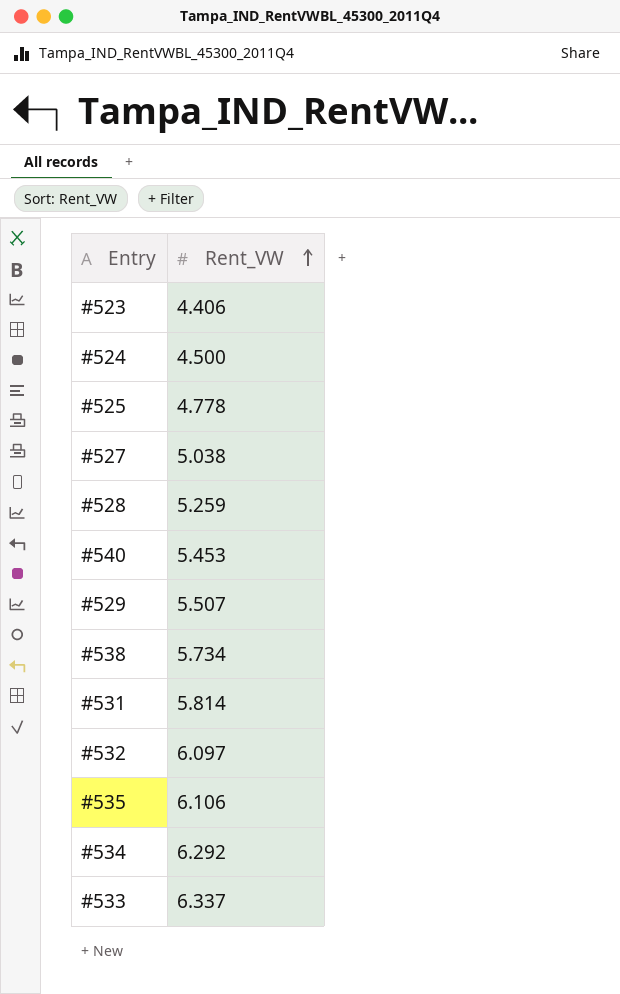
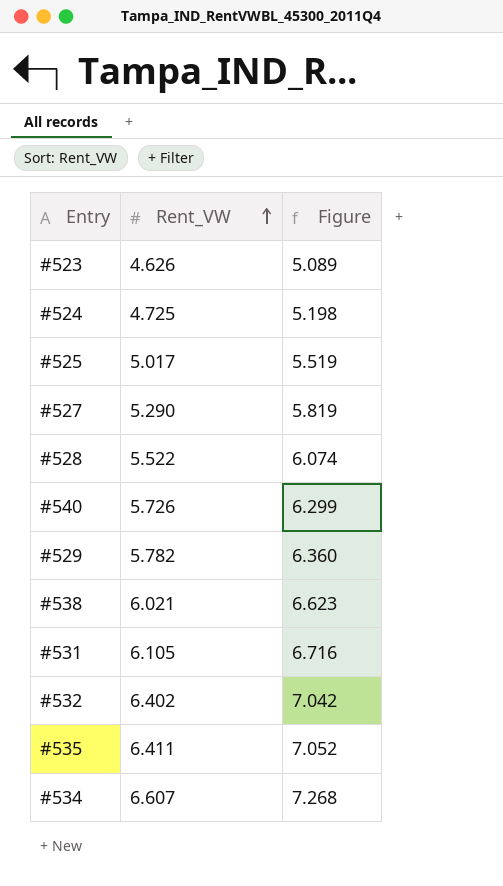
column Figure | formula: none -> [Rent_VW] * 1.1
row #533: 6.337 -> none
#523 | Rent_VW: 4.406 -> 4.626
#524 | Rent_VW: 4.500 -> 4.725
#525 | Rent_VW: 4.778 -> 5.017
#527 | Rent_VW: 5.038 -> 5.290
#528 | Rent_VW: 5.259 -> 5.522
#540 | Rent_VW: 5.453 -> 5.726
#529 | Rent_VW: 5.507 -> 5.782
#538 | Rent_VW: 5.734 -> 6.021
#531 | Rent_VW: 5.814 -> 6.105
#532 | Rent_VW: 6.097 -> 6.402
#535 | Rent_VW: 6.106 -> 6.411
#534 | Rent_VW: 6.292 -> 6.607

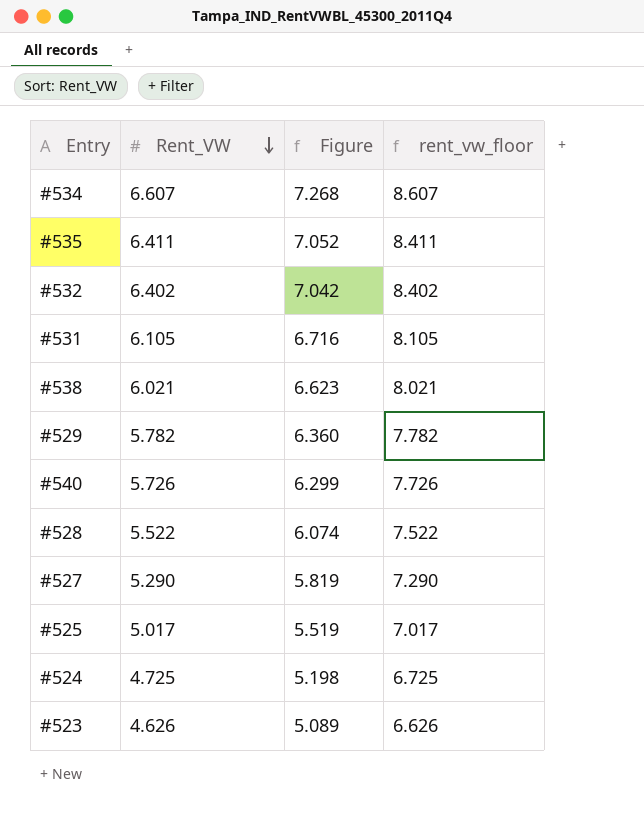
row order: Rent_VW ascending -> Rent_VW descending
column rent_vw_floor | formula: none -> [Rent_VW] + 2

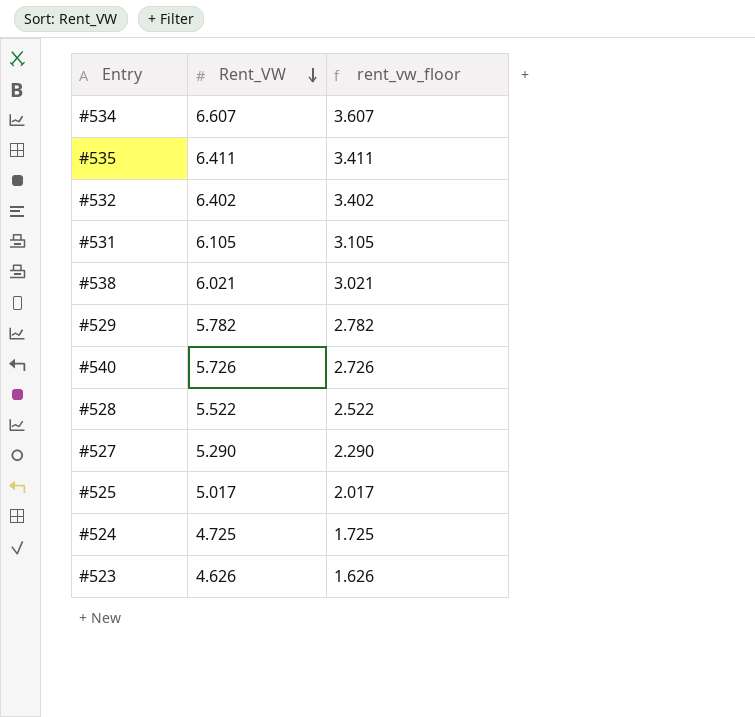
column Figure | formula: [Rent_VW] * 1.1 -> none
column rent_vw_floor | formula: [Rent_VW] + 2 -> [Rent_VW] - 3

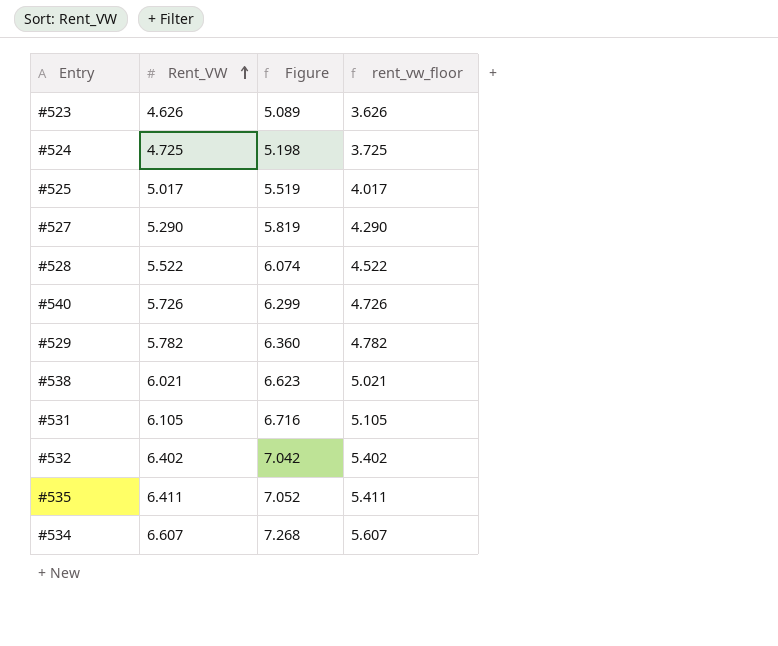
row order: Rent_VW descending -> Rent_VW ascending
column Figure | formula: none -> [Rent_VW] * 1.1
column rent_vw_floor | formula: [Rent_VW] - 3 -> [Rent_VW] - 1

